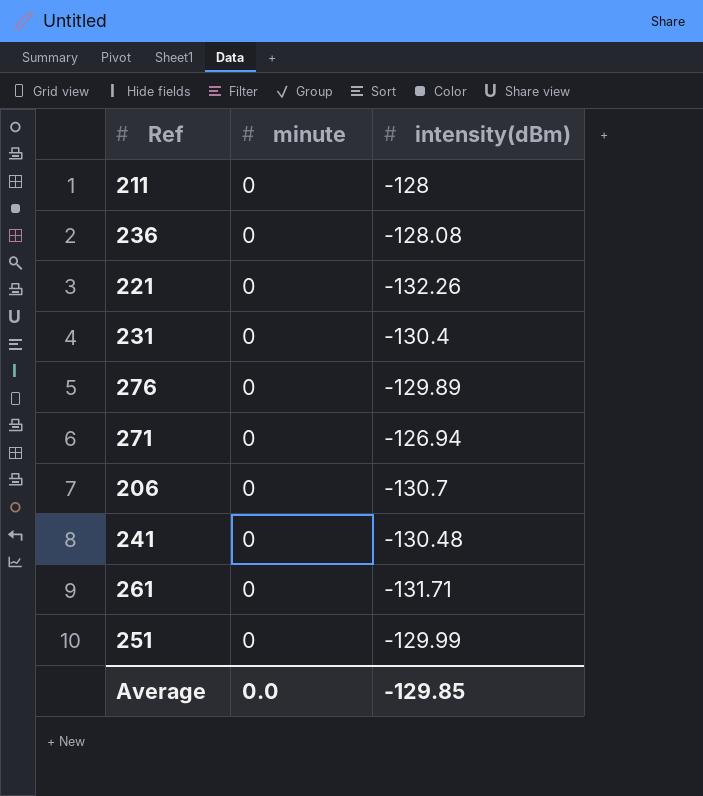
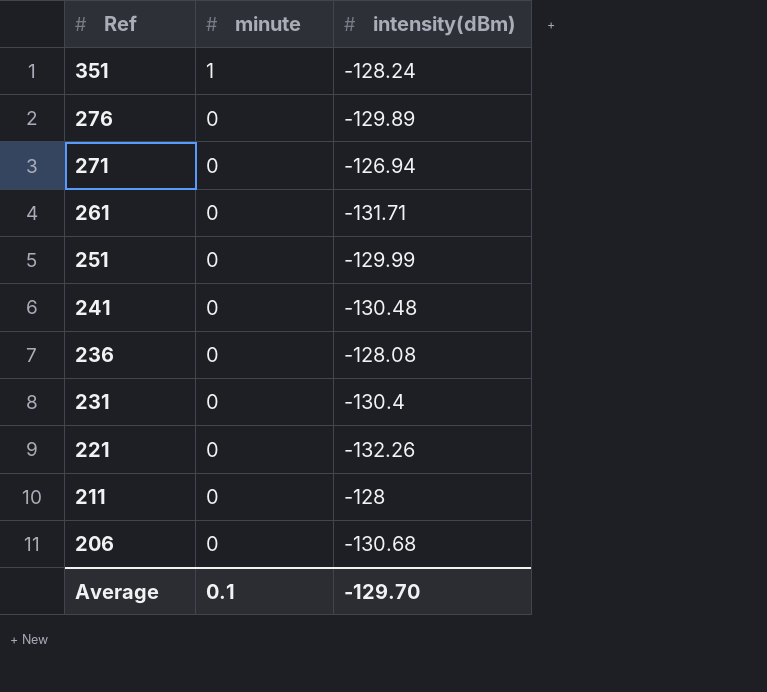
row order: none -> Ref descending
row 351: none -> 1 | -128.24
206 | intensity(dBm): -130.7 -> -130.68
Average | minute: 0.0 -> 0.1
Average | intensity(dBm): -129.85 -> -129.70

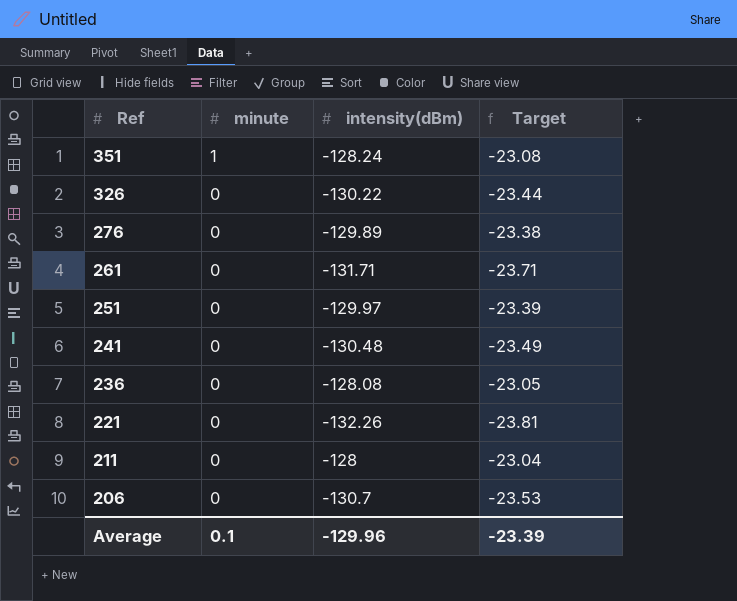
column Target | formula: none -> [intensity(dBm)] * 0.18
row 271: 0 | -126.94 -> none
row 231: 0 | -130.4 -> none
row 326: none -> 0 | -130.22 | -23.44
251 | intensity(dBm): -129.99 -> -129.97
206 | intensity(dBm): -130.68 -> -130.7
Average | intensity(dBm): -129.70 -> -129.96

